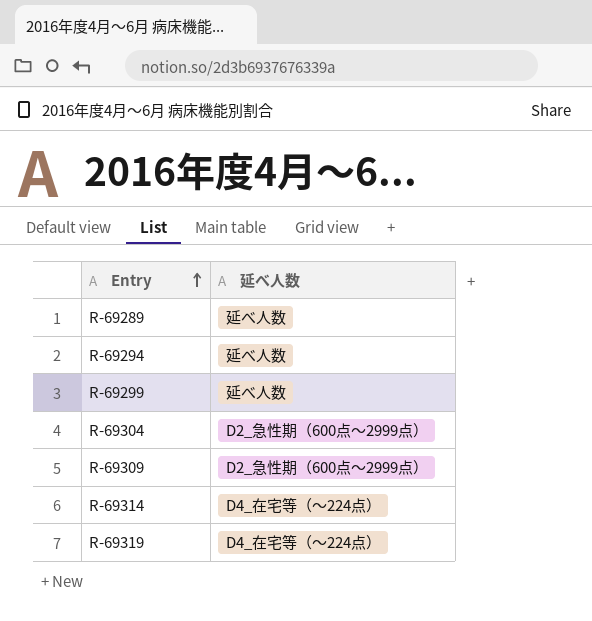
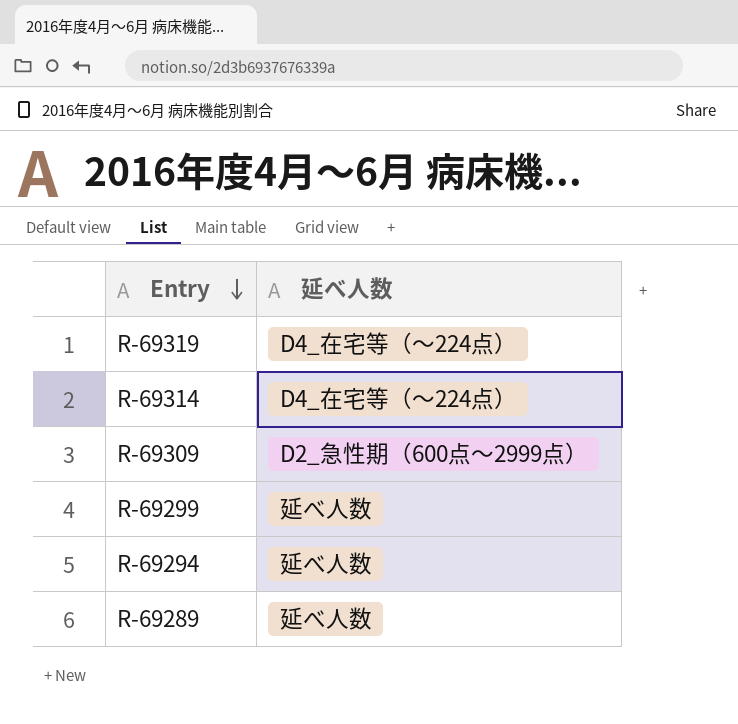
row order: Entry ascending -> Entry descending
row R-69304: D2_急性期（600点～2999点） -> none

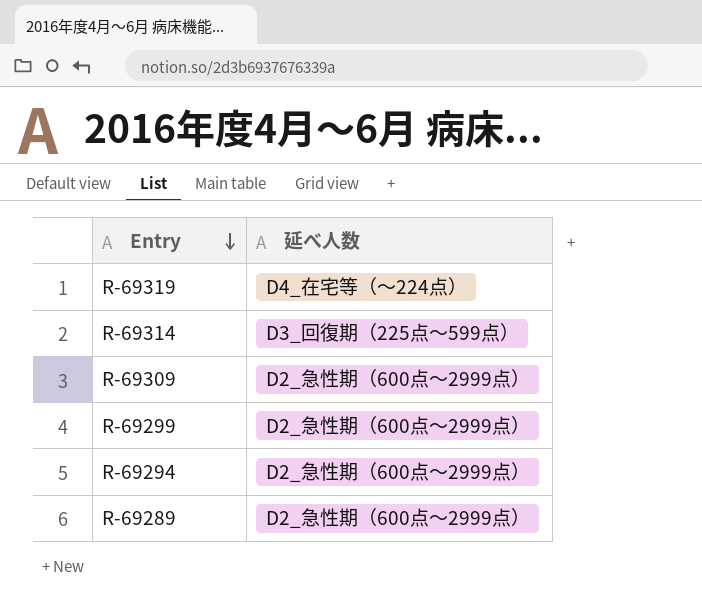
R-69314 | 延べ人数: D4_在宅等（～224点） -> D3_回復期（225点～599点）
R-69299 | 延べ人数: 延べ人数 -> D2_急性期（600点～2999点）
R-69294 | 延べ人数: 延べ人数 -> D2_急性期（600点～2999点）
R-69289 | 延べ人数: 延べ人数 -> D2_急性期（600点～2999点）

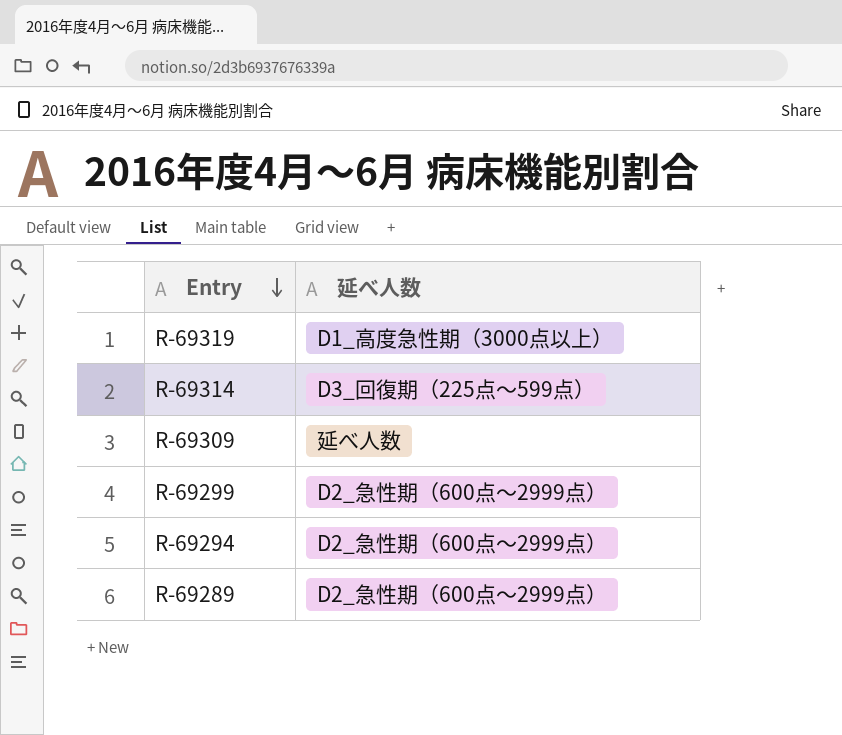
R-69319 | 延べ人数: D4_在宅等（～224点） -> D1_高度急性期（3000点以上）
R-69309 | 延べ人数: D2_急性期（600点～2999点） -> 延べ人数

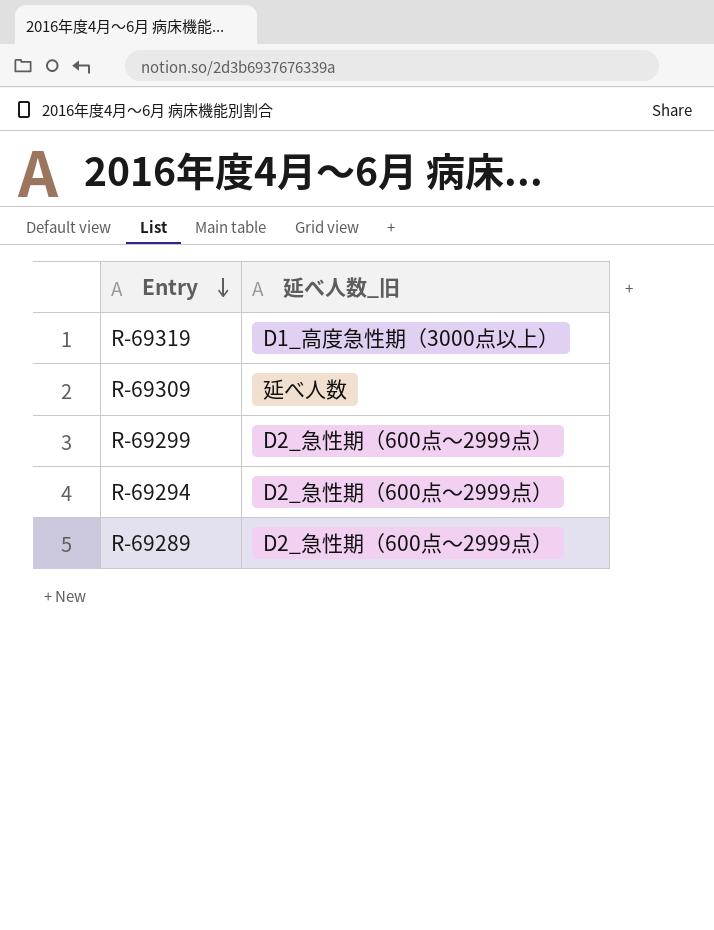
column name: 延べ人数 -> 延べ人数_旧
row R-69314: D3_回復期（225点～599点） -> none

